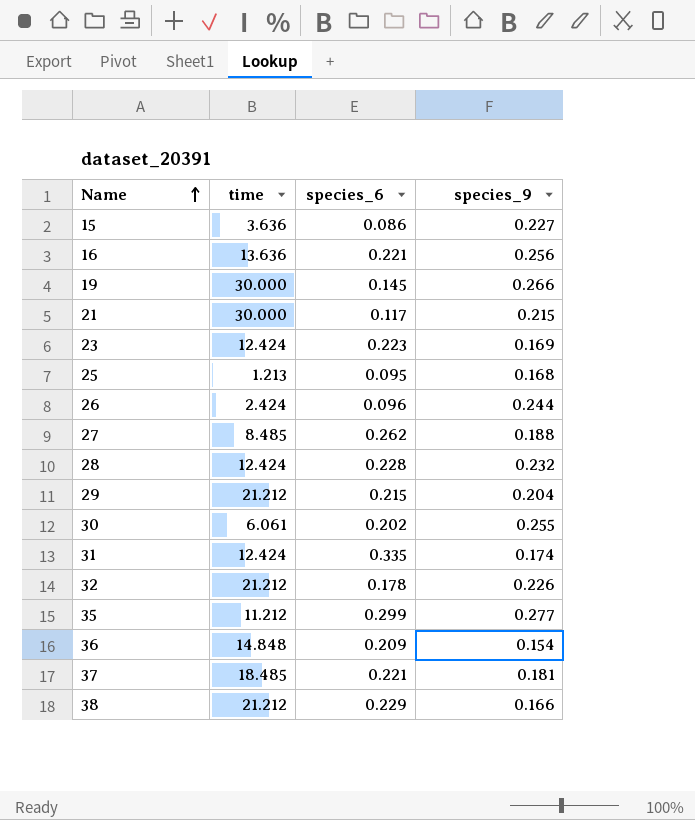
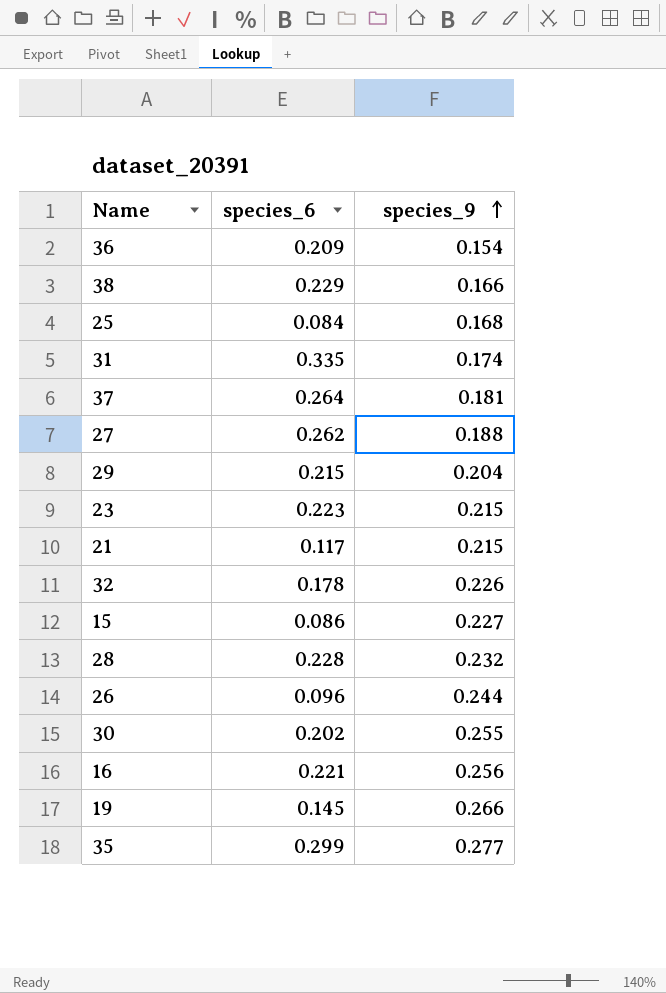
row order: Name ascending -> species_9 ascending
column time | position: 2 -> none
25 | species_6: 0.095 -> 0.084
37 | species_6: 0.221 -> 0.264
23 | species_9: 0.169 -> 0.215

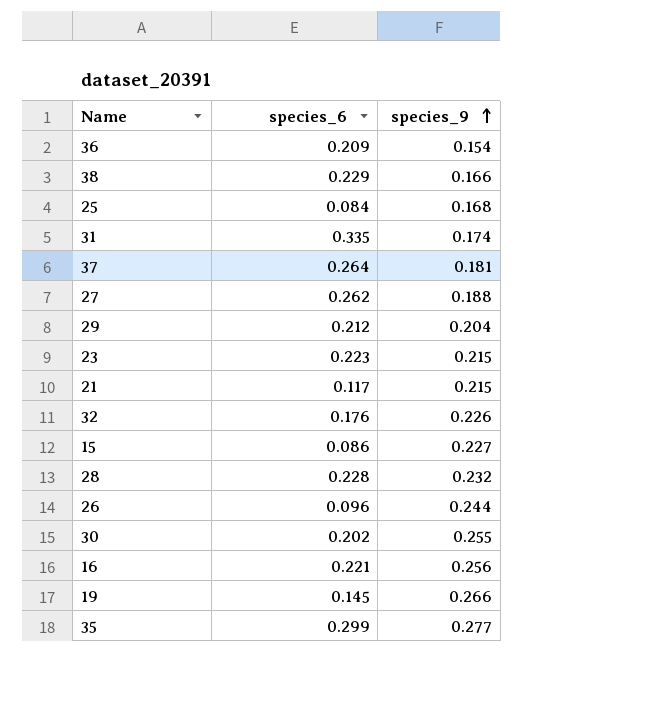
29 | species_6: 0.215 -> 0.212
32 | species_6: 0.178 -> 0.176

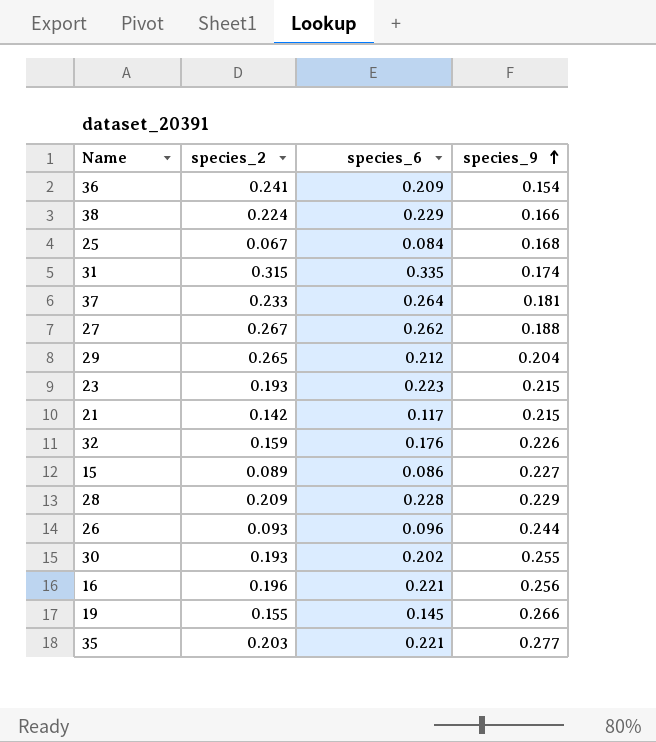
column species_2 | position: none -> 2
28 | species_9: 0.232 -> 0.229
35 | species_6: 0.299 -> 0.221

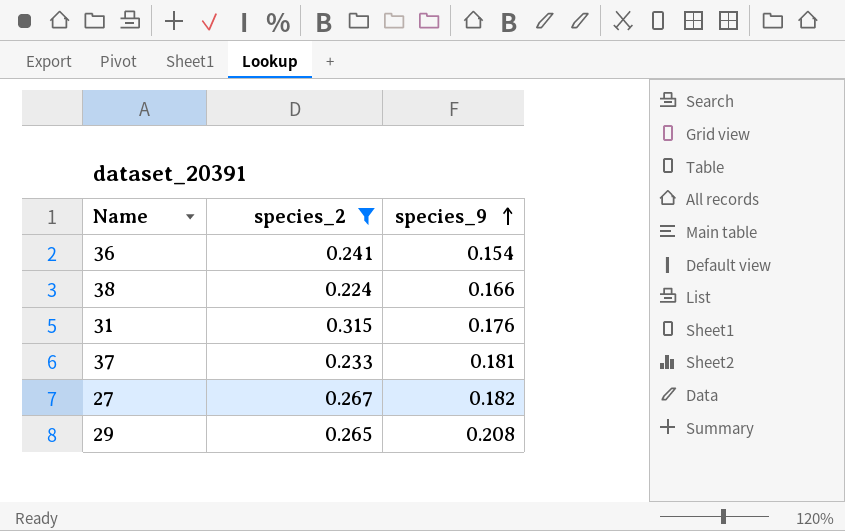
filter: none -> species_2 >= 0.224
column species_6 | position: 3 -> none
31 | species_9: 0.174 -> 0.176
27 | species_9: 0.188 -> 0.182
29 | species_9: 0.204 -> 0.208

